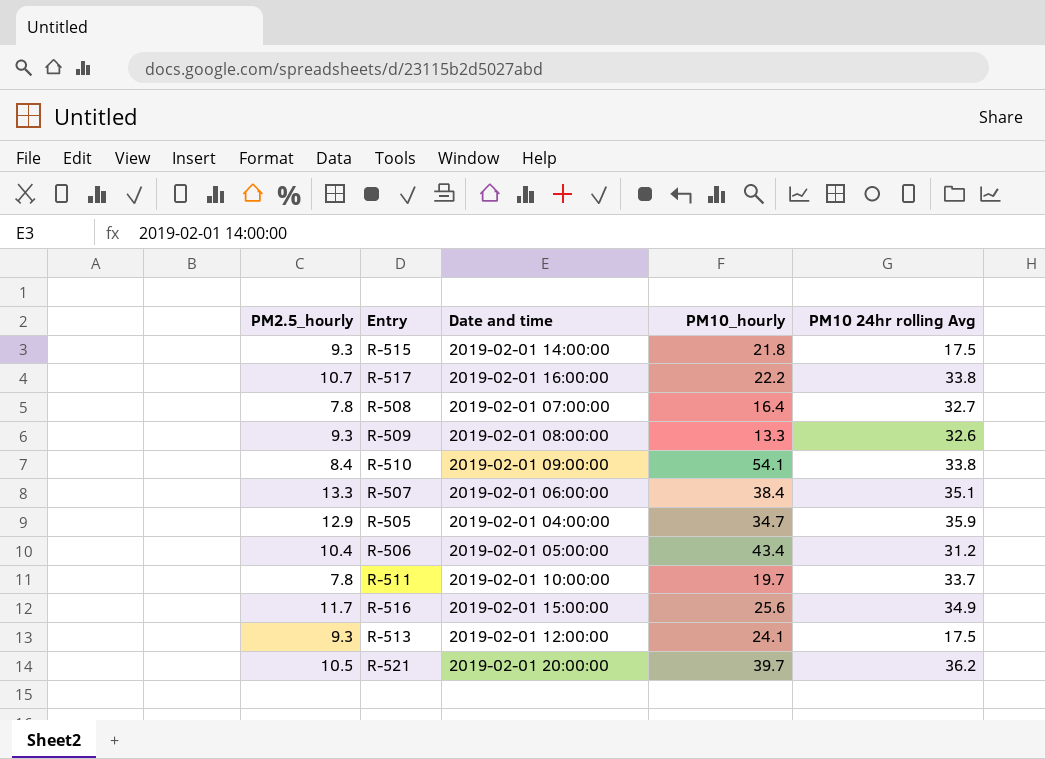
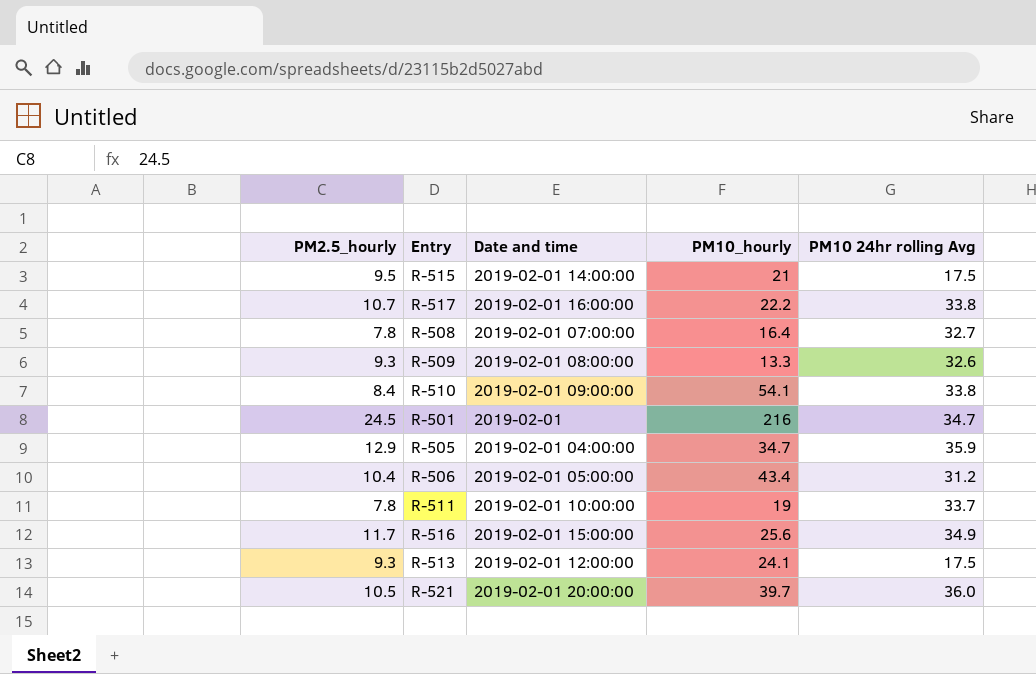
row R-507: 13.3 | 2019-02-01 06:00:00 | 38.4 | 35.1 -> none
R-515 | PM2.5_hourly: 9.3 -> 9.5
R-515 | PM10_hourly: 21.8 -> 21
row R-501: none -> 24.5 | 2019-02-01 | 216 | 34.7
R-511 | PM10_hourly: 19.7 -> 19
R-521 | PM10 24hr rolling Avg: 36.2 -> 36.0

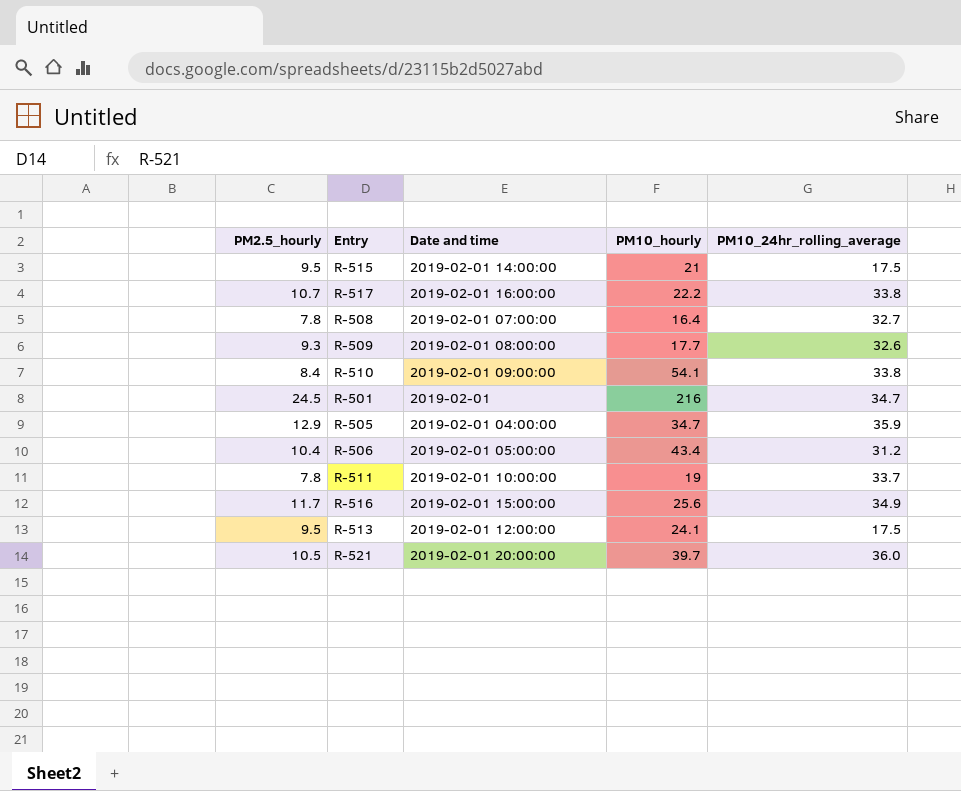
column name: PM10 24hr rolling Avg -> PM10_24hr_rolling_average
R-509 | PM10_hourly: 13.3 -> 17.7
R-513 | PM2.5_hourly: 9.3 -> 9.5

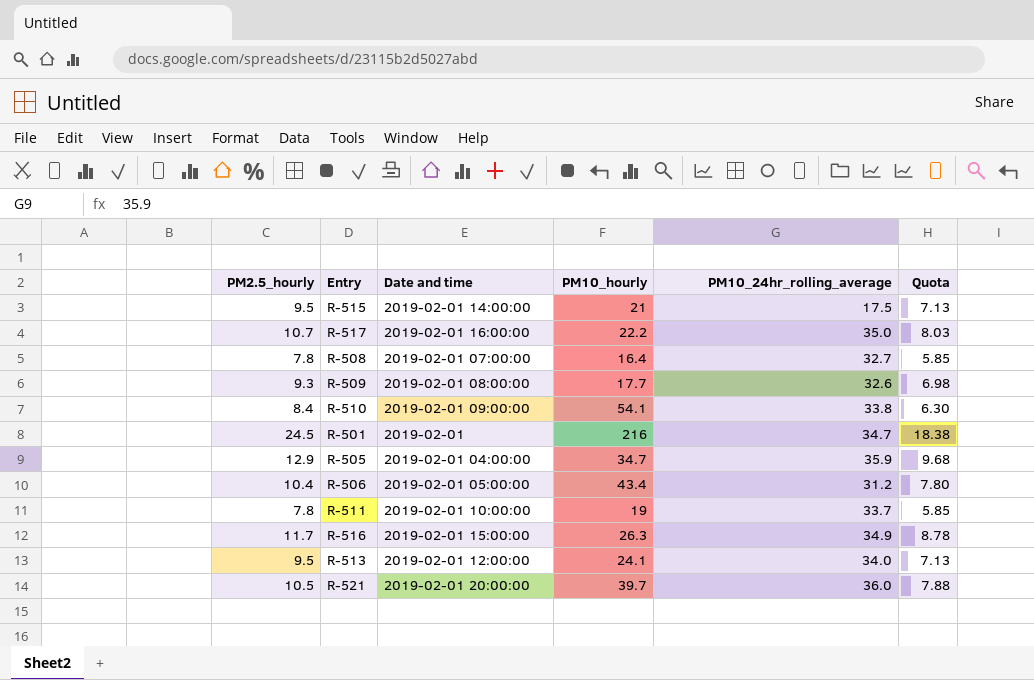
column Quota | formula: none -> [PM2.5_hourly] * 0.75
R-517 | PM10_24hr_rolling_average: 33.8 -> 35.0
R-516 | PM10_hourly: 25.6 -> 26.3
R-513 | PM10_24hr_rolling_average: 17.5 -> 34.0

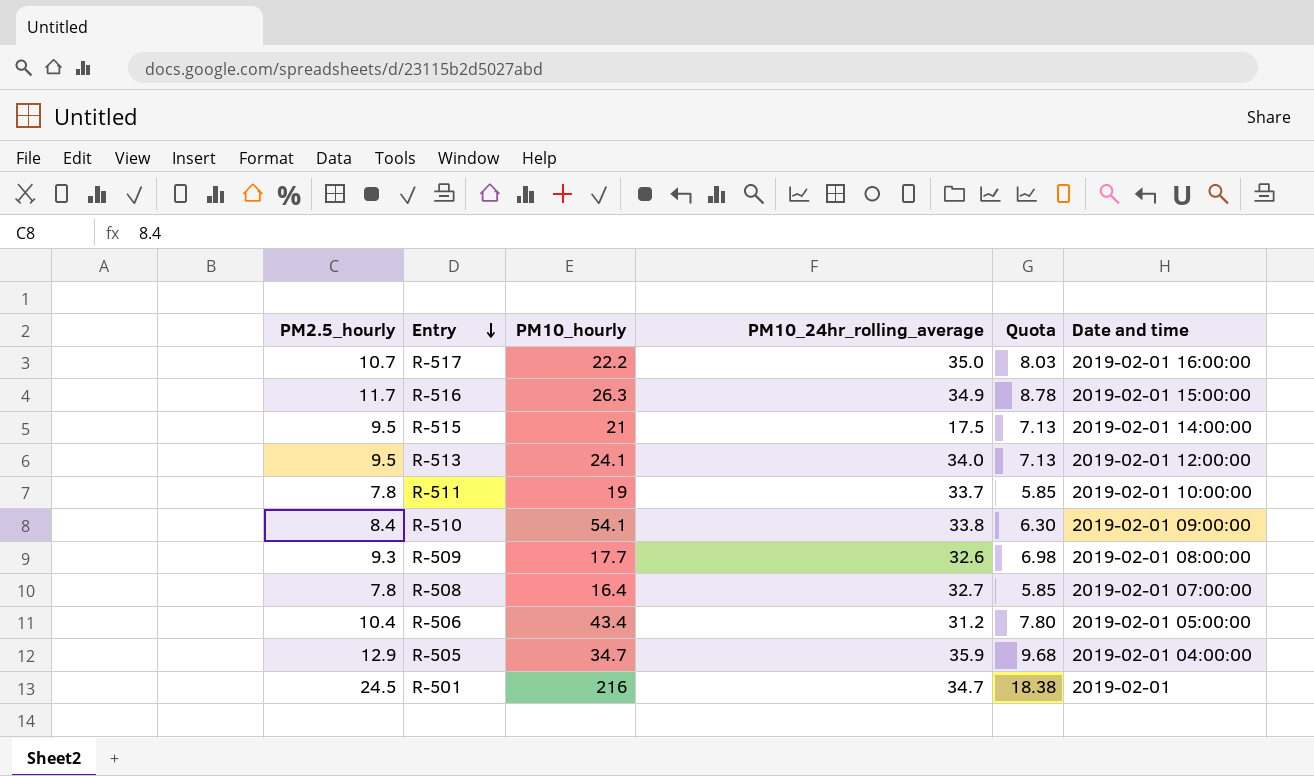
row order: none -> Entry descending
column Date and time | position: 3 -> 6
row R-521: 10.5 | 2019-02-01 20:00:00 | 39.7 | 36.0 | 7.88 -> none

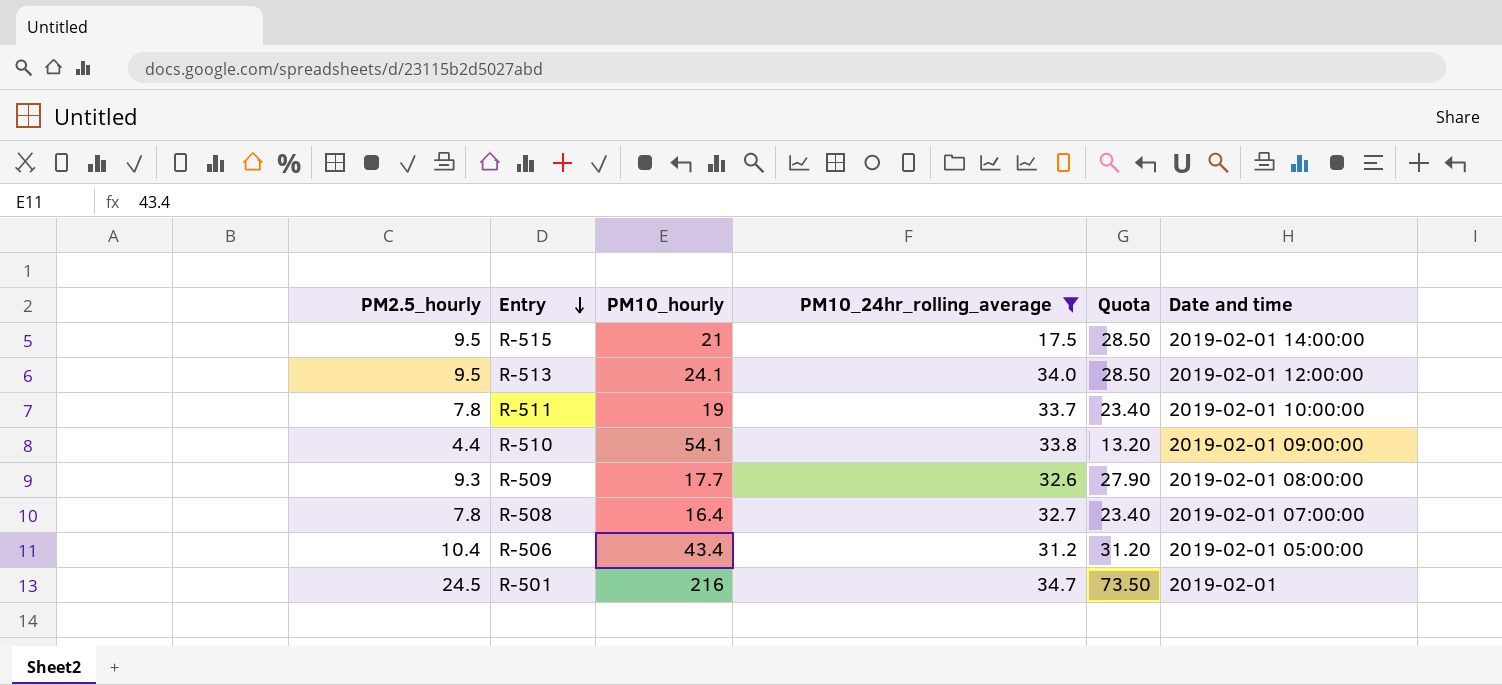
filter: none -> PM10_24hr_rolling_average <= 34.7
column Quota | formula: [PM2.5_hourly] * 0.75 -> [PM2.5_hourly] * 3
R-510 | PM2.5_hourly: 8.4 -> 4.4

